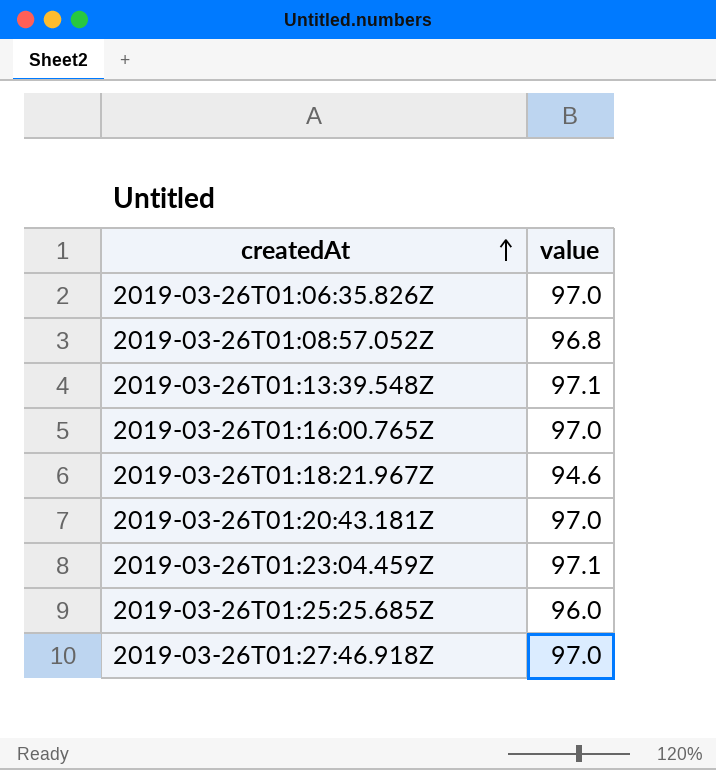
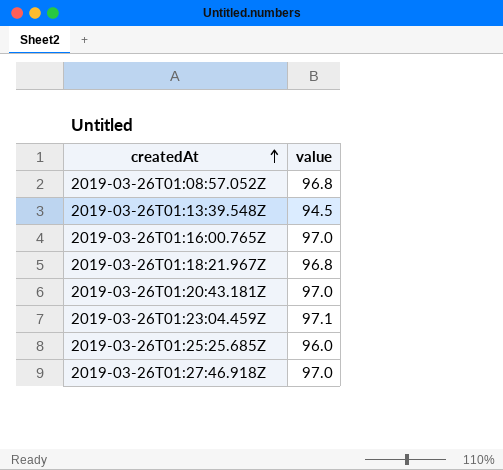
row 2019-03-26T01:06:35.826Z: 97.0 -> none
2019-03-26T01:13:39.548Z | value: 97.1 -> 94.5
2019-03-26T01:18:21.967Z | value: 94.6 -> 96.8

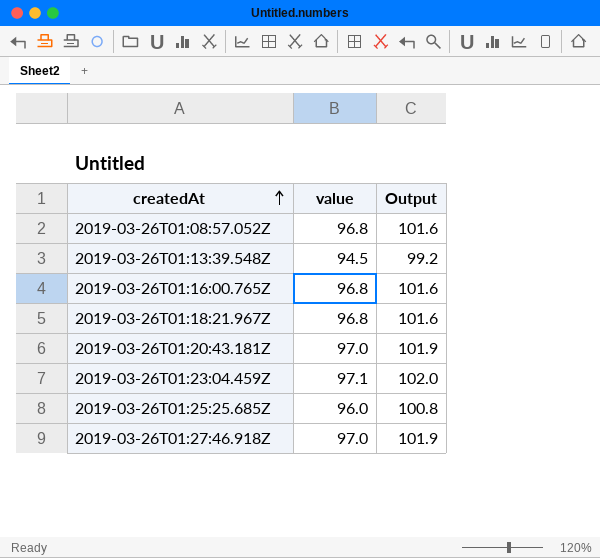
column Output | formula: none -> [value] * 1.05
2019-03-26T01:16:00.765Z | value: 97.0 -> 96.8

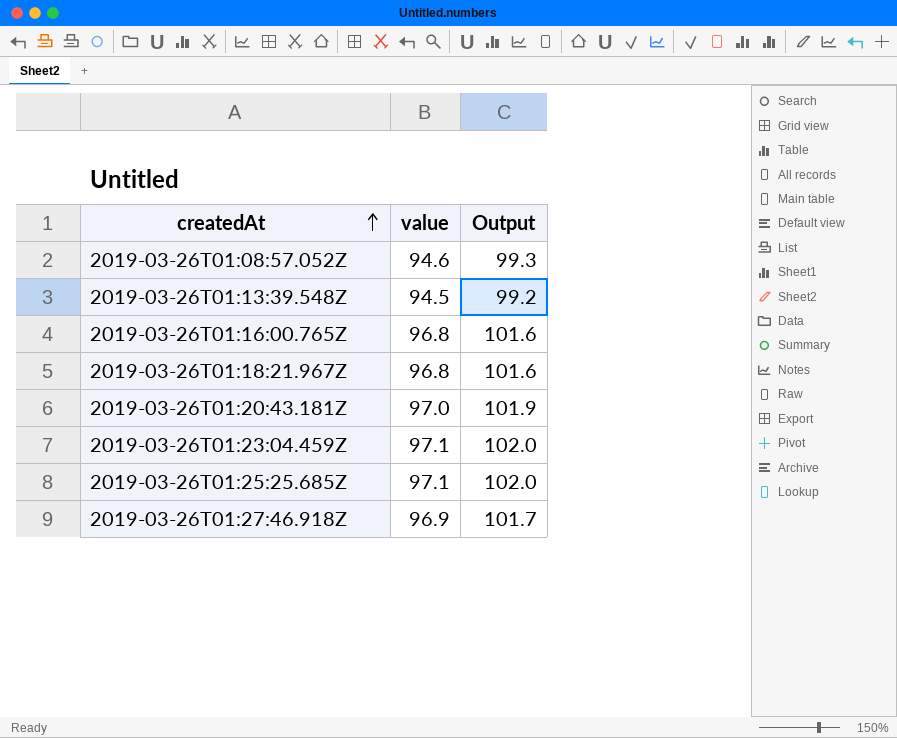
2019-03-26T01:08:57.052Z | value: 96.8 -> 94.6
2019-03-26T01:08:57.052Z | Output: 101.6 -> 99.3
2019-03-26T01:25:25.685Z | value: 96.0 -> 97.1
2019-03-26T01:25:25.685Z | Output: 100.8 -> 102.0
2019-03-26T01:27:46.918Z | value: 97.0 -> 96.9
2019-03-26T01:27:46.918Z | Output: 101.9 -> 101.7

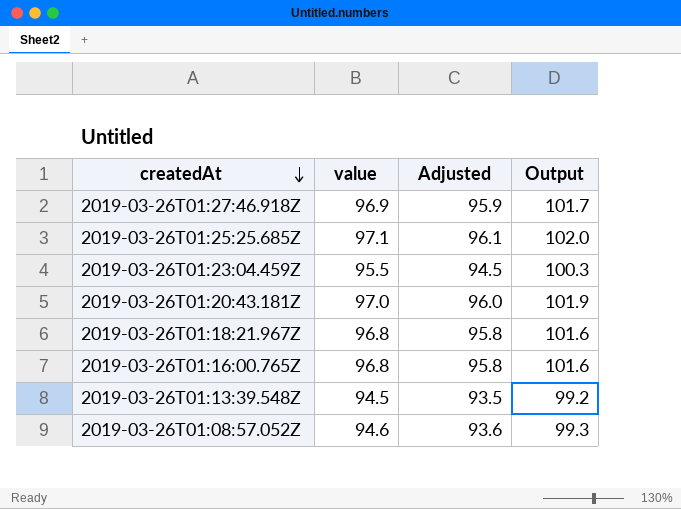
row order: createdAt ascending -> createdAt descending
column Adjusted | formula: none -> [value] - 1
2019-03-26T01:23:04.459Z | value: 97.1 -> 95.5
2019-03-26T01:23:04.459Z | Output: 102.0 -> 100.3

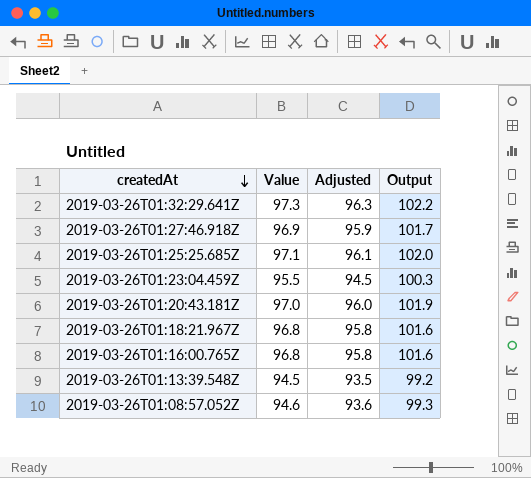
column name: value -> Value
row 2019-03-26T01:32:29.641Z: none -> 97.3 | 96.3 | 102.2

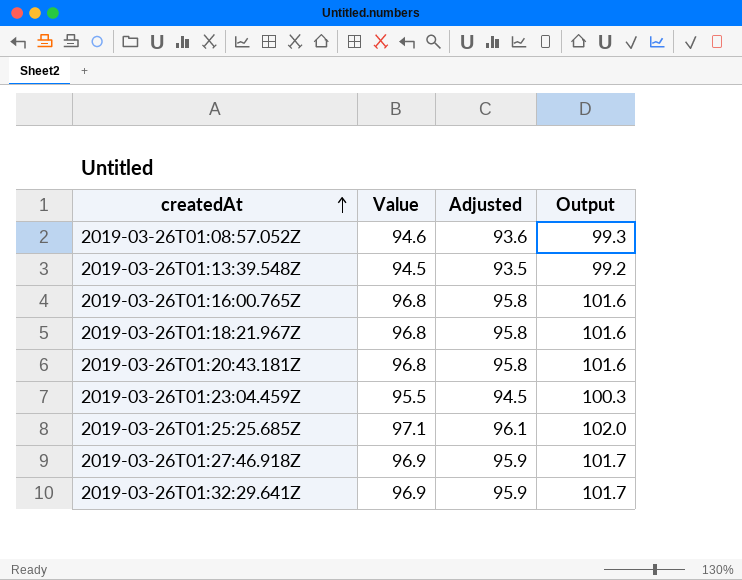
row order: createdAt descending -> createdAt ascending
2019-03-26T01:20:43.181Z | Value: 97.0 -> 96.8
2019-03-26T01:20:43.181Z | Adjusted: 96.0 -> 95.8
2019-03-26T01:20:43.181Z | Output: 101.9 -> 101.6
2019-03-26T01:32:29.641Z | Value: 97.3 -> 96.9
2019-03-26T01:32:29.641Z | Adjusted: 96.3 -> 95.9
2019-03-26T01:32:29.641Z | Output: 102.2 -> 101.7

